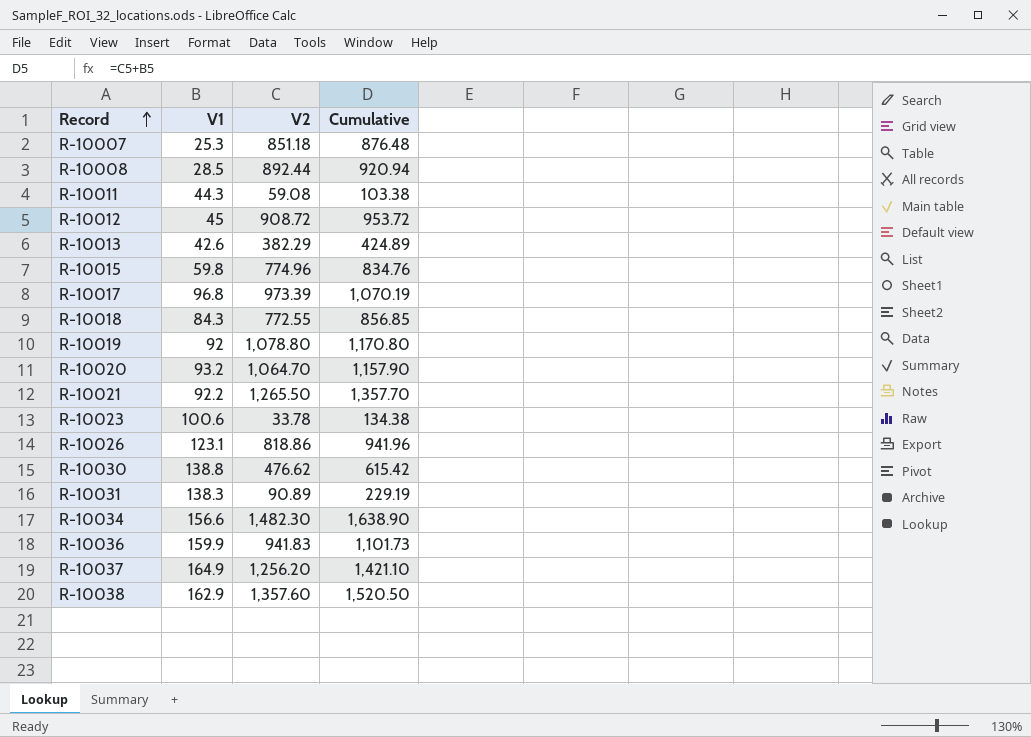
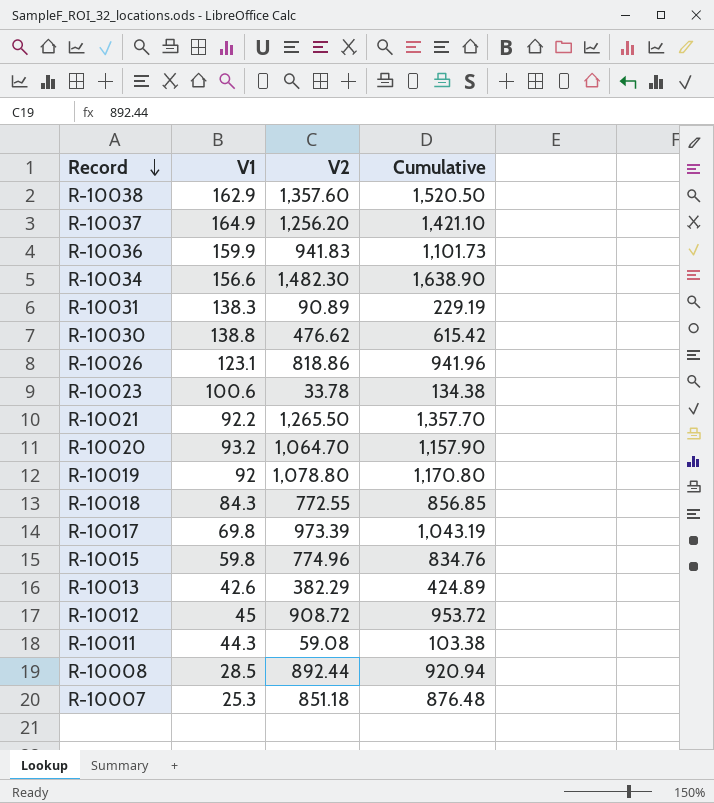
row order: Record ascending -> Record descending
R-10017 | V1: 96.8 -> 69.8
R-10017 | Cumulative: 1,070.19 -> 1,043.19

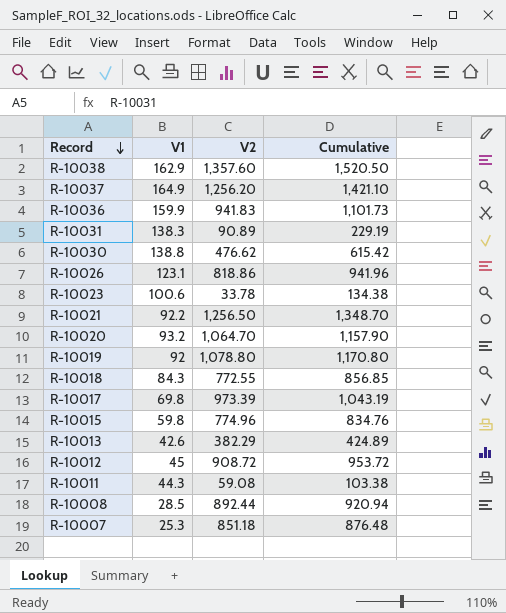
row R-10034: 156.6 | 1,482.30 | 1,638.90 -> none
R-10021 | V2: 1,265.50 -> 1,256.50
R-10021 | Cumulative: 1,357.70 -> 1,348.70

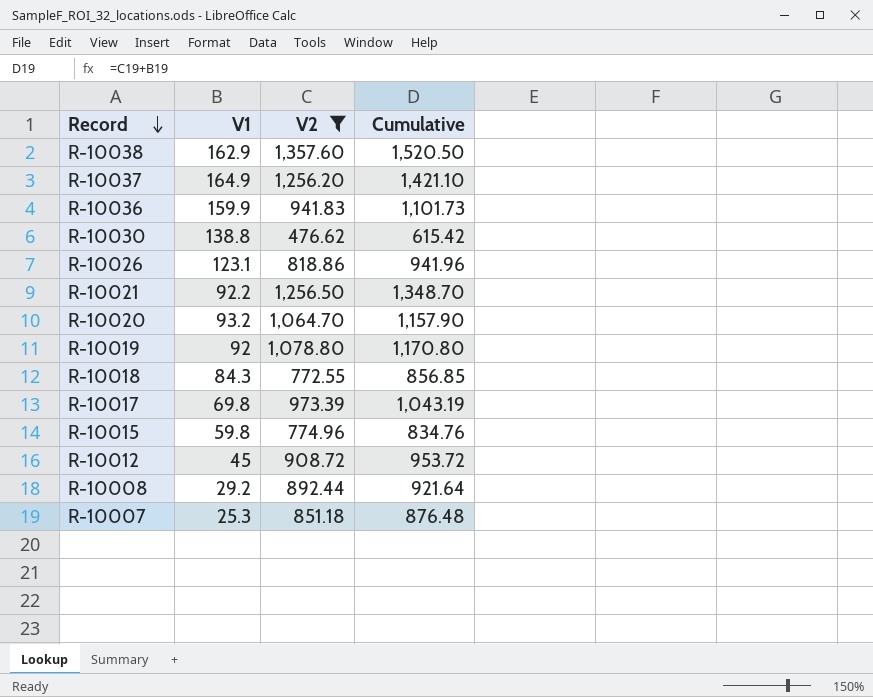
filter: none -> V2 >= 476.62
R-10008 | V1: 28.5 -> 29.2
R-10008 | Cumulative: 920.94 -> 921.64

